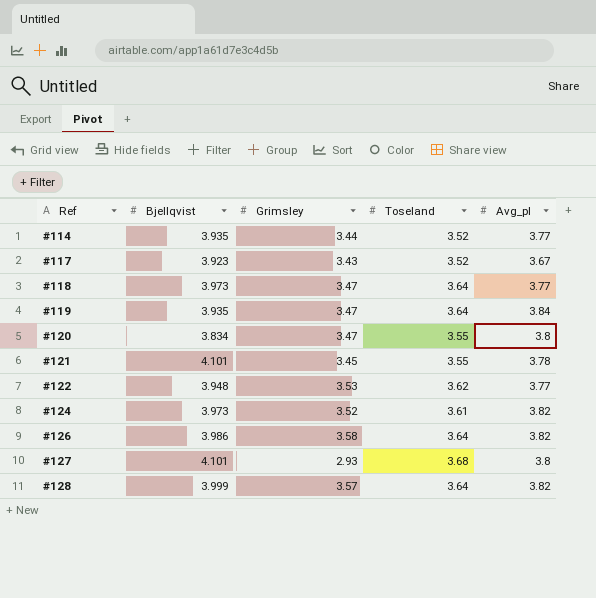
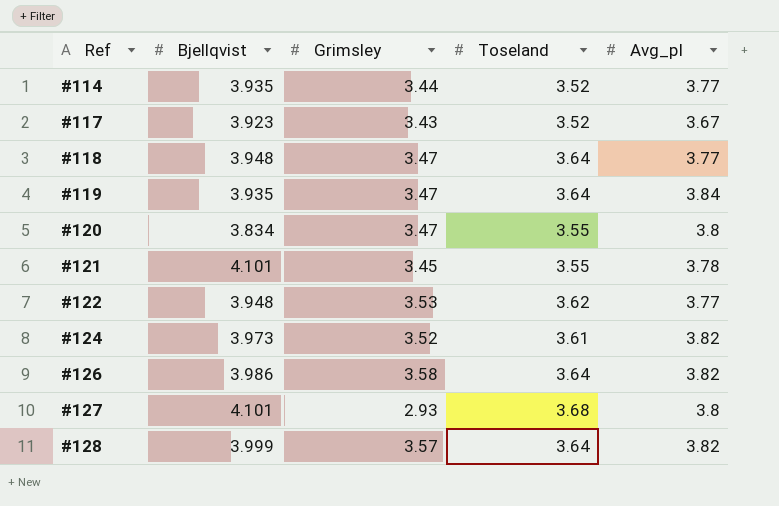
#118 | Bjellqvist: 3.973 -> 3.948

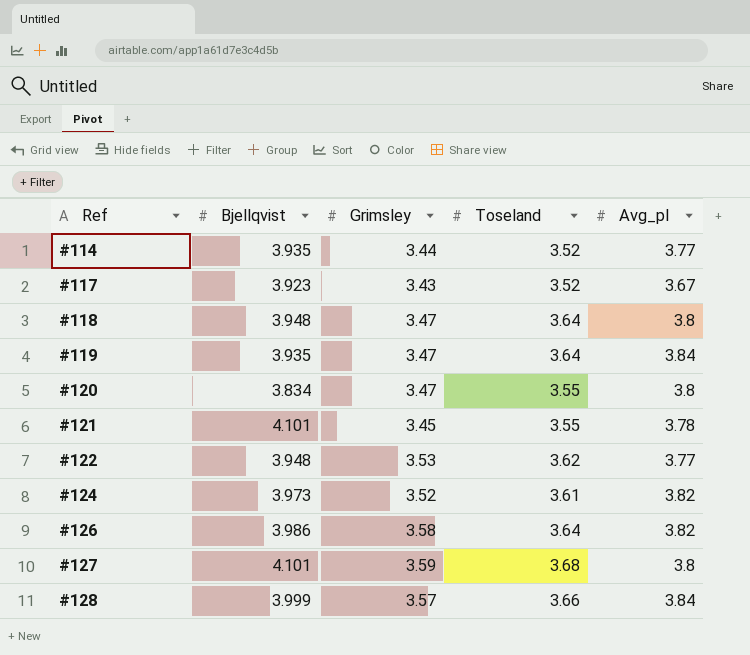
#118 | Avg_pI: 3.77 -> 3.8
#127 | Grimsley: 2.93 -> 3.59
#128 | Toseland: 3.64 -> 3.66
#128 | Avg_pI: 3.82 -> 3.84

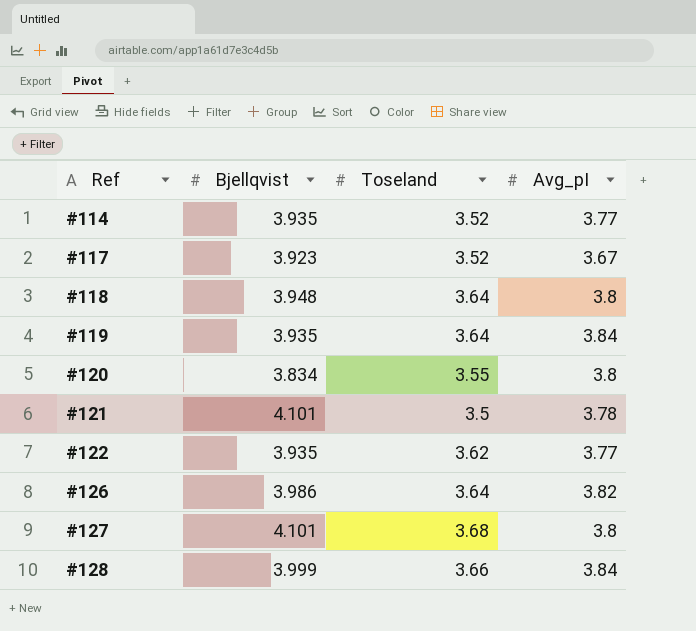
column Grimsley | position: 3 -> none
row #124: 3.973 | 3.52 | 3.61 | 3.82 -> none
#121 | Toseland: 3.55 -> 3.5
#122 | Bjellqvist: 3.948 -> 3.935

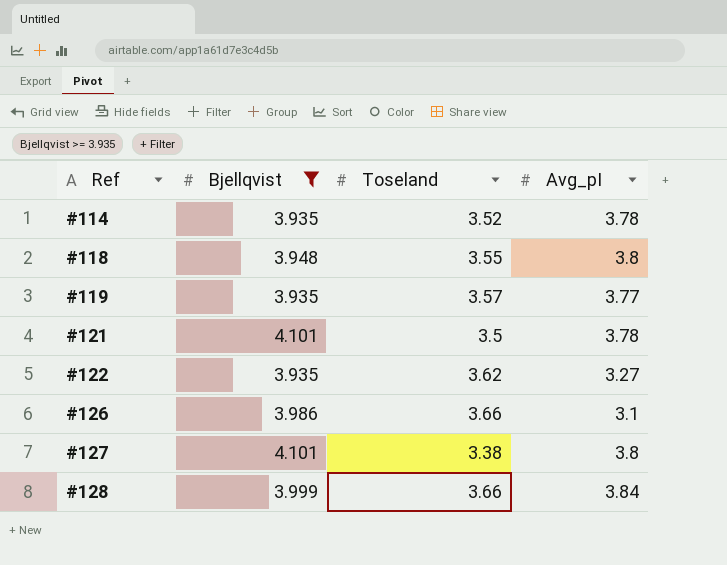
filter: none -> Bjellqvist >= 3.935
#114 | Avg_pI: 3.77 -> 3.78
#118 | Toseland: 3.64 -> 3.55
#119 | Toseland: 3.64 -> 3.57
#119 | Avg_pI: 3.84 -> 3.77
#122 | Avg_pI: 3.77 -> 3.27
#126 | Toseland: 3.64 -> 3.66
#126 | Avg_pI: 3.82 -> 3.1
#127 | Toseland: 3.68 -> 3.38

